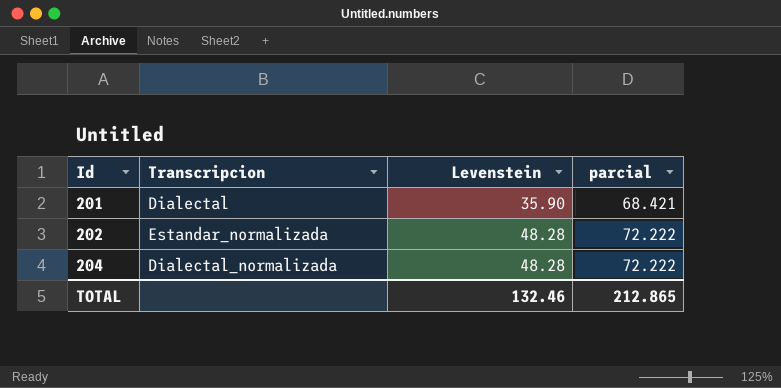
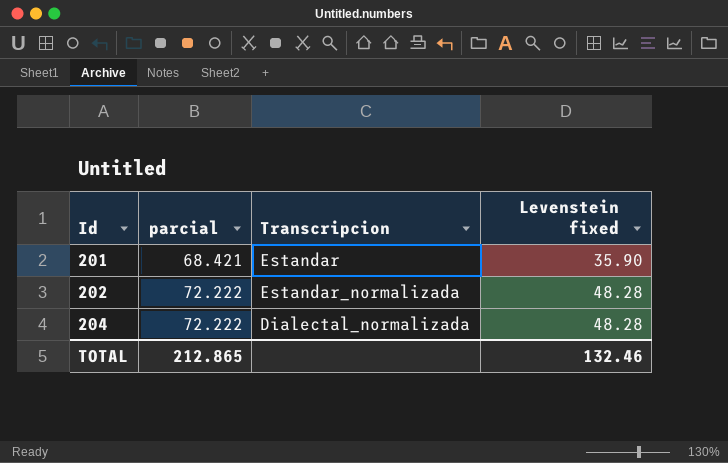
column parcial | position: 4 -> 2
column name: Levenstein -> Levenstein fixed
201 | Transcripcion: Dialectal -> Estandar

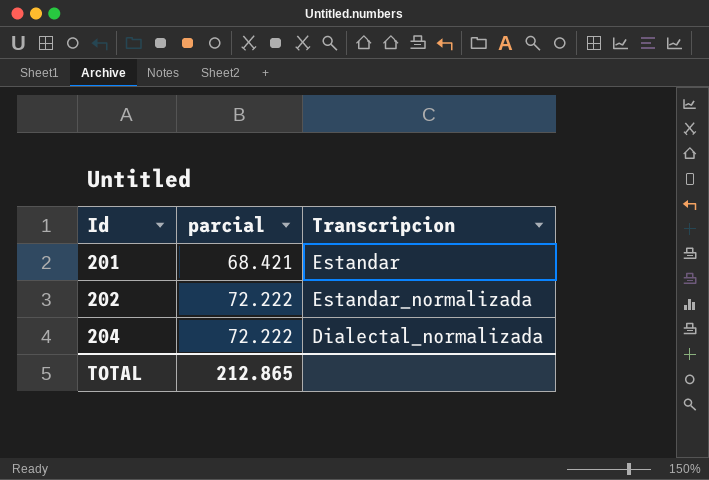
column Levenstein fixed | position: 4 -> none

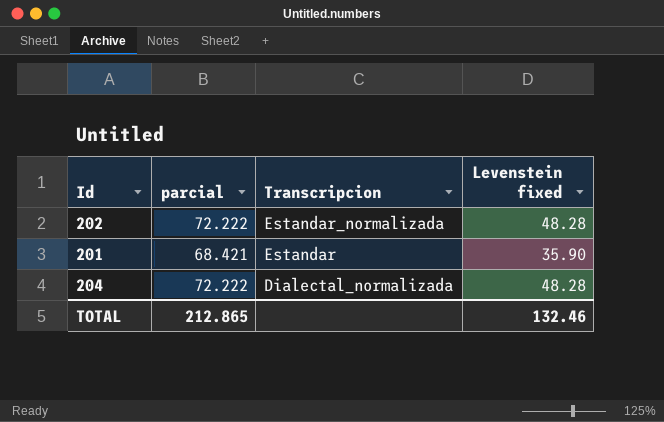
row order: Id ascending -> Transcripcion descending
column Levenstein fixed | position: none -> 4

